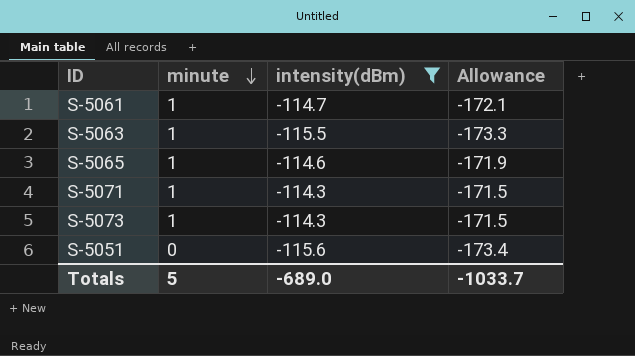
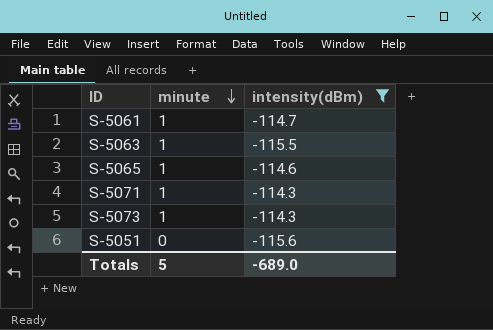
column Allowance | formula: [intensity(dBm)] * 1.5 -> none

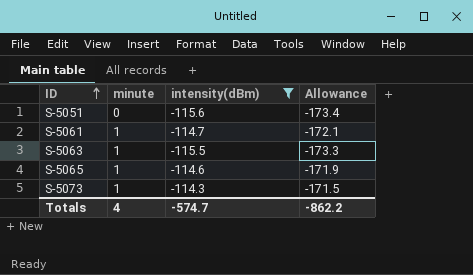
row order: minute descending -> ID ascending
column Allowance | formula: none -> [intensity(dBm)] * 1.5
row S-5071: 1 | -114.3 -> none
Totals | minute: 5 -> 4
Totals | intensity(dBm): -689.0 -> -574.7

